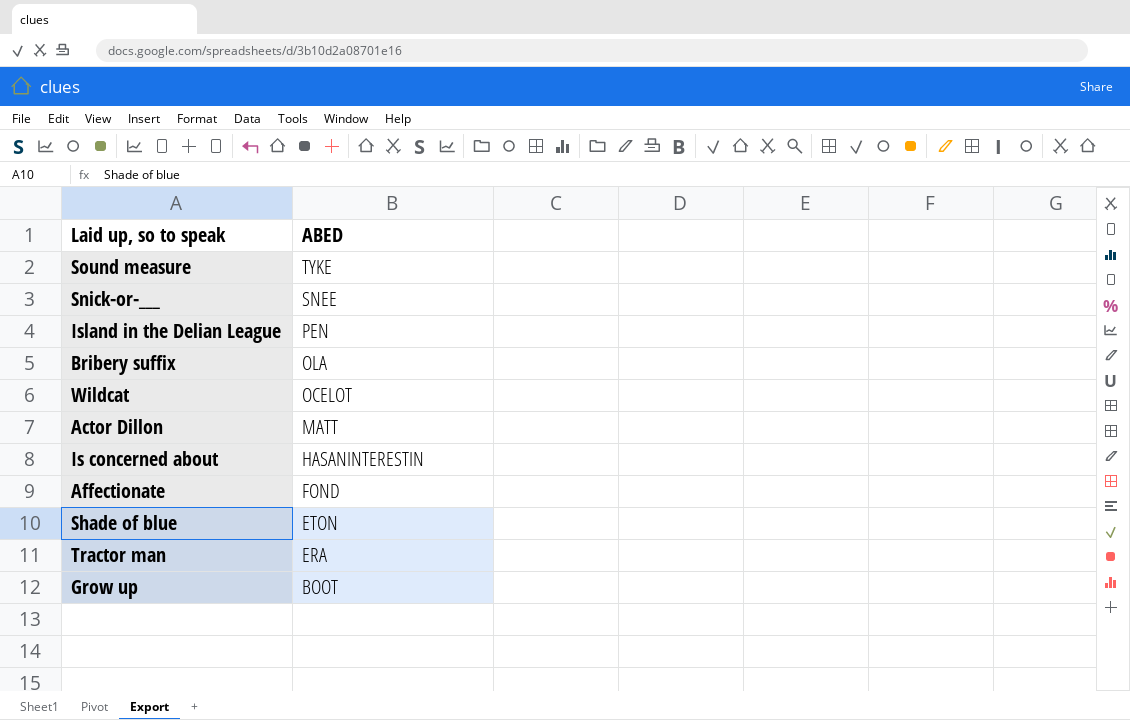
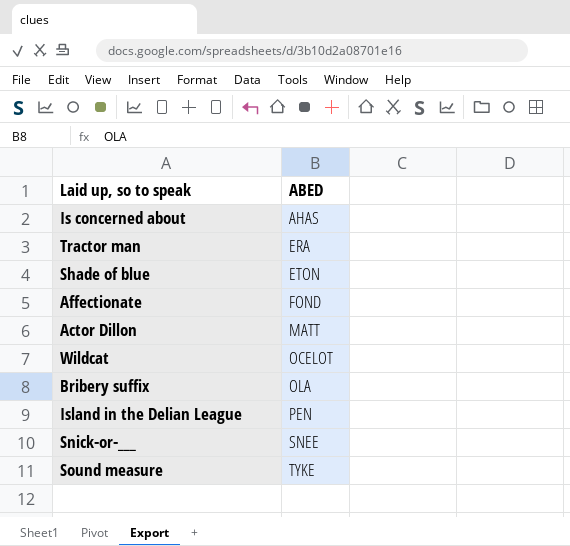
row order: ABED descending -> ABED ascending
row Grow up: BOOT -> none
Is concerned about | ABED: HASANINTERESTIN -> AHAS

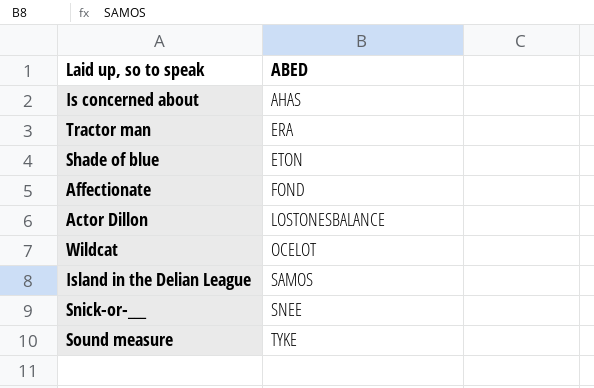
row Bribery suffix: OLA -> none
Actor Dillon | ABED: MATT -> LOSTONESBALANCE
Island in the Delian League | ABED: PEN -> SAMOS

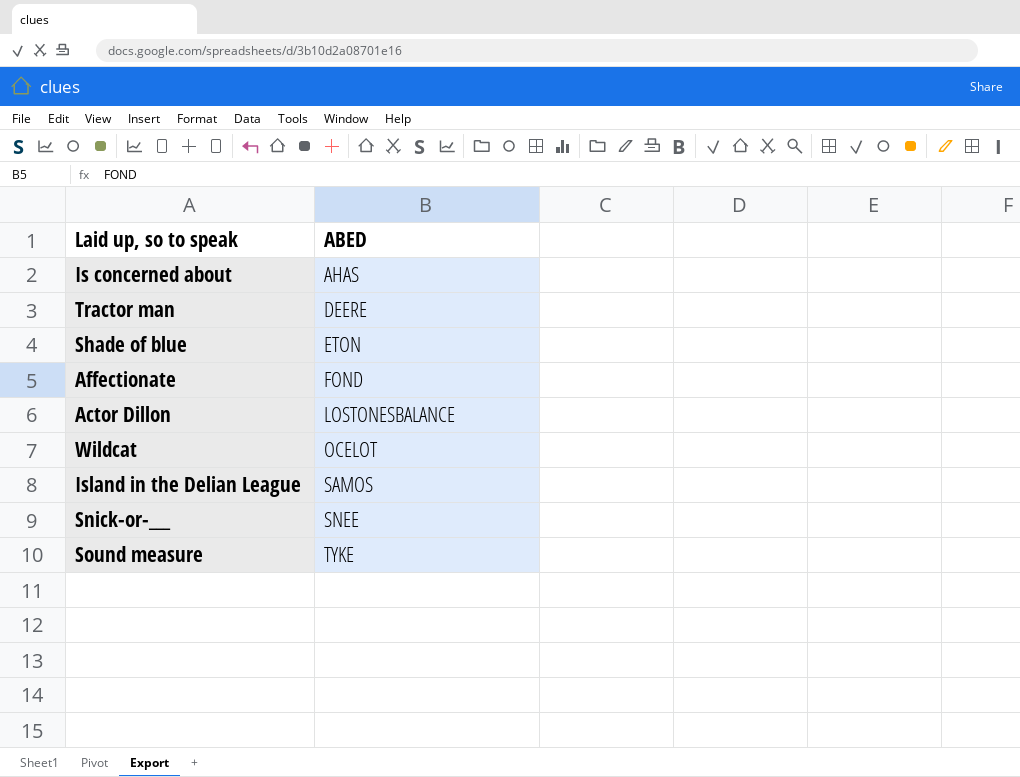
Tractor man | ABED: ERA -> DEERE

